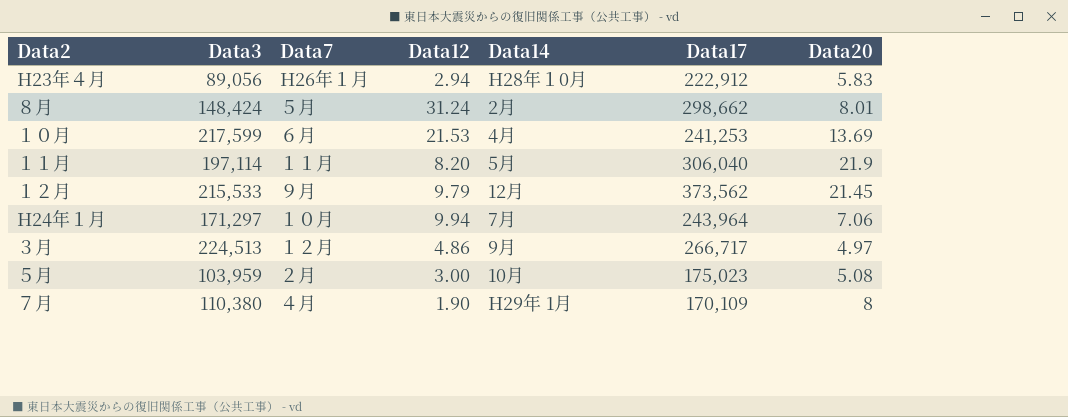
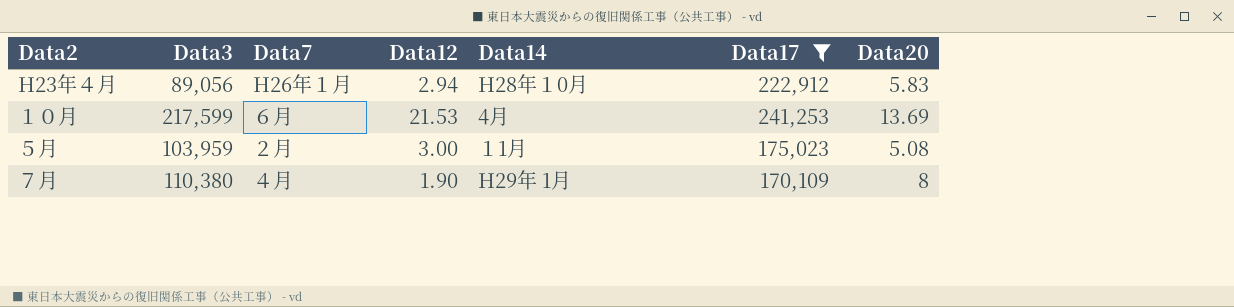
filter: none -> Data17 <= 241,253
５月 | Data14: 10月 -> １1月

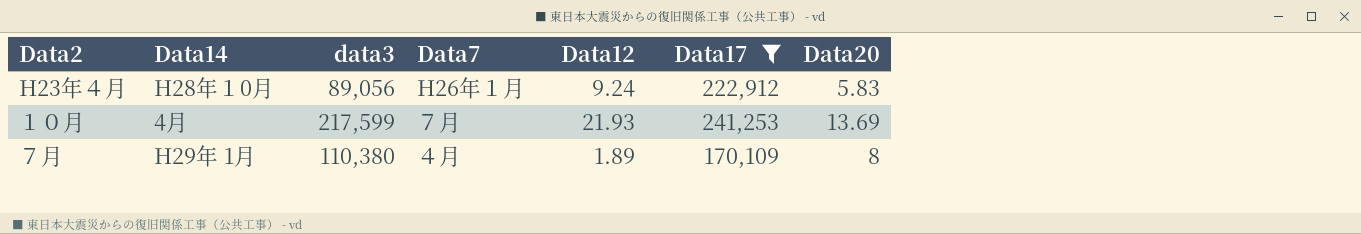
column Data14 | position: 5 -> 2
column name: Data3 -> data3
row ５月: 103,959 | ２月 | 3.00 | １1月 | 175,023 | 5.08 -> none
H23年４月 | Data12: 2.94 -> 9.24
１０月 | Data7: ６月 -> ７月
１０月 | Data12: 21.53 -> 21.93
７月 | Data12: 1.90 -> 1.89

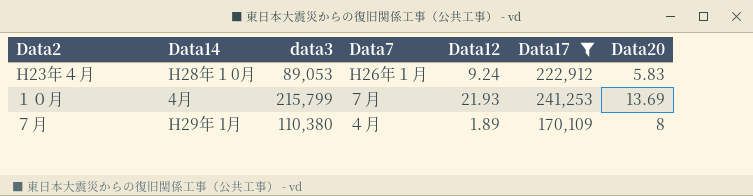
H23年４月 | data3: 89,056 -> 89,053
１０月 | data3: 217,599 -> 215,799

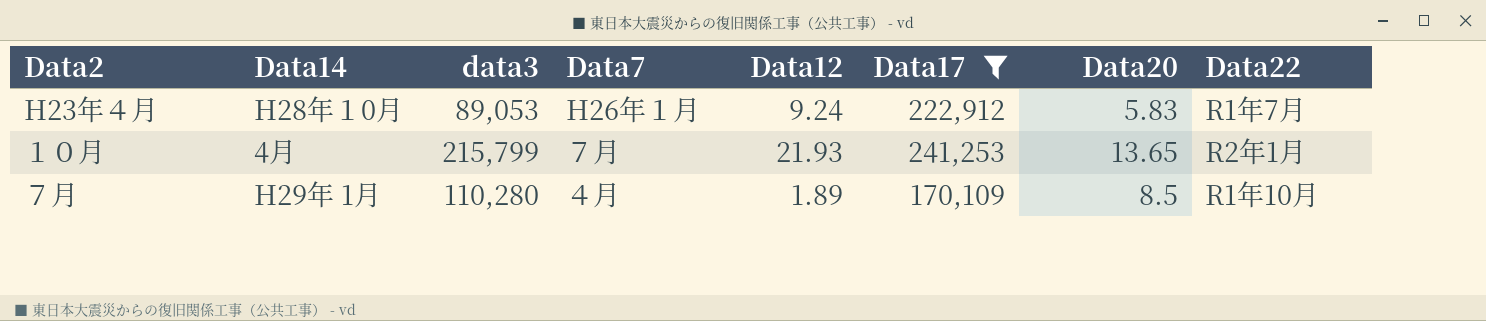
column Data22 | position: none -> 8
１０月 | Data20: 13.69 -> 13.65
７月 | data3: 110,380 -> 110,280
７月 | Data20: 8 -> 8.5

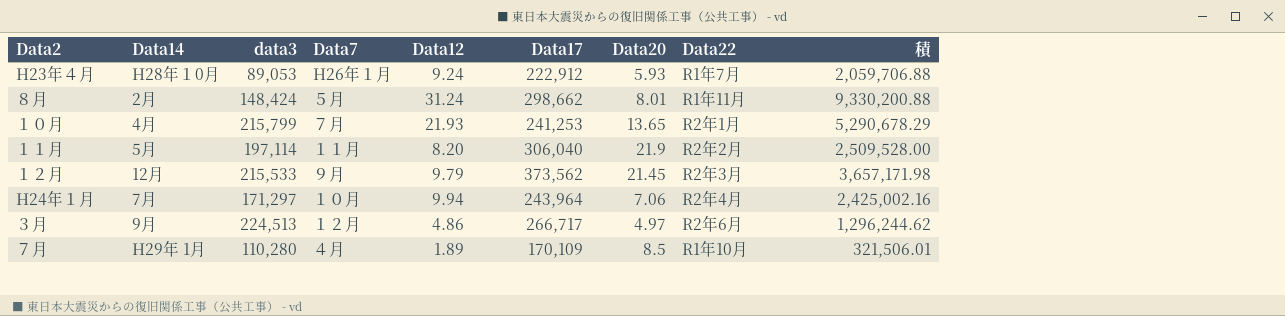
filter: Data17 <= 241,253 -> none
column 積 | formula: none -> [Data12] * [Data17]
H23年４月 | Data20: 5.83 -> 5.93

